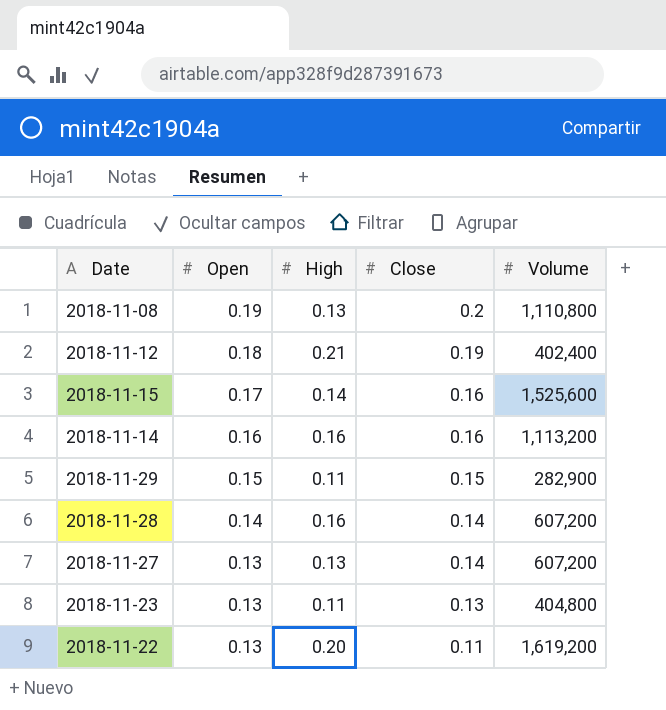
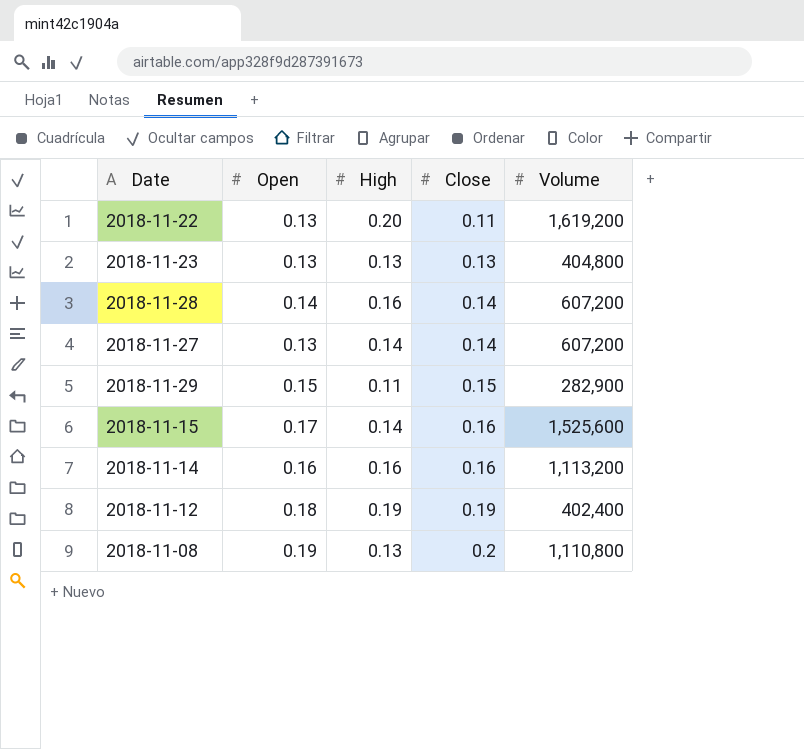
row order: Open descending -> Close ascending
2018-11-23 | High: 0.11 -> 0.13
2018-11-27 | High: 0.13 -> 0.14
2018-11-12 | High: 0.21 -> 0.19

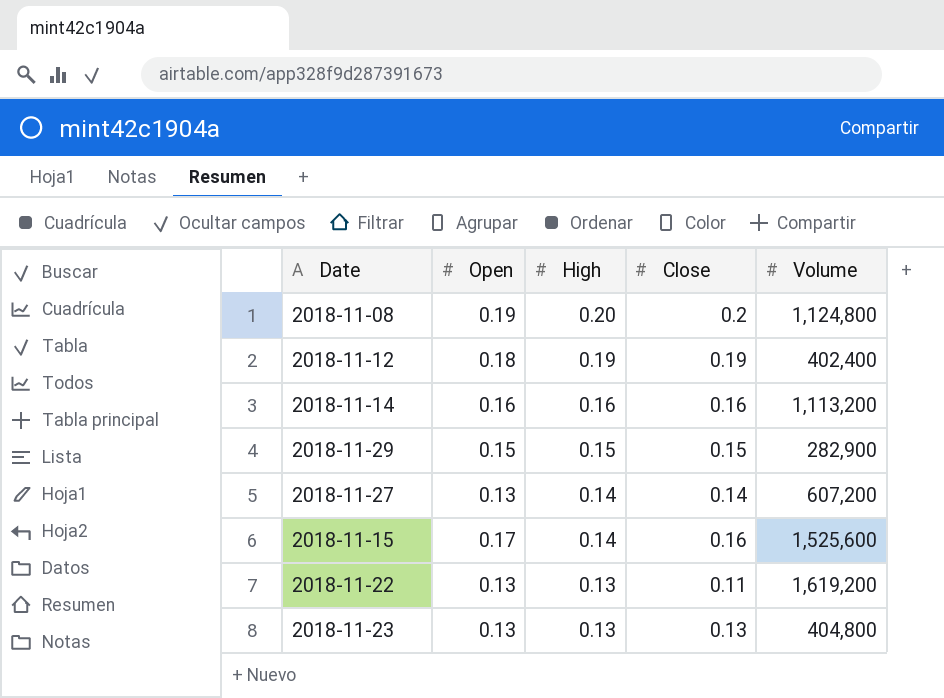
row order: Close ascending -> High descending
row 2018-11-28: 0.14 | 0.16 | 0.14 | 607,200 -> none
2018-11-08 | High: 0.13 -> 0.20
2018-11-08 | Volume: 1,110,800 -> 1,124,800
2018-11-29 | High: 0.11 -> 0.15
2018-11-22 | High: 0.20 -> 0.13

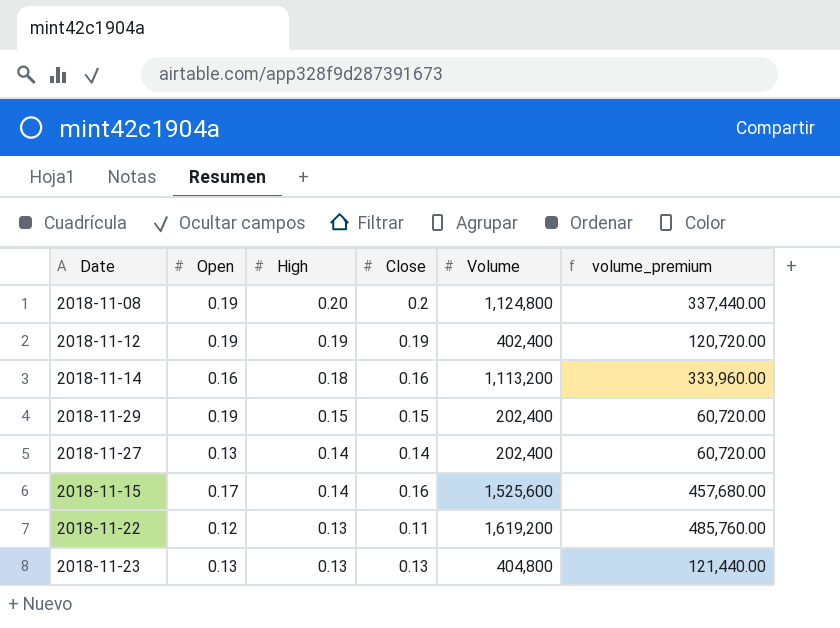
column volume_premium | formula: none -> [Volume] * 0.3
2018-11-12 | Open: 0.18 -> 0.19
2018-11-14 | High: 0.16 -> 0.18
2018-11-29 | Open: 0.15 -> 0.19
2018-11-29 | Volume: 282,900 -> 202,400
2018-11-27 | Volume: 607,200 -> 202,400
2018-11-22 | Open: 0.13 -> 0.12

